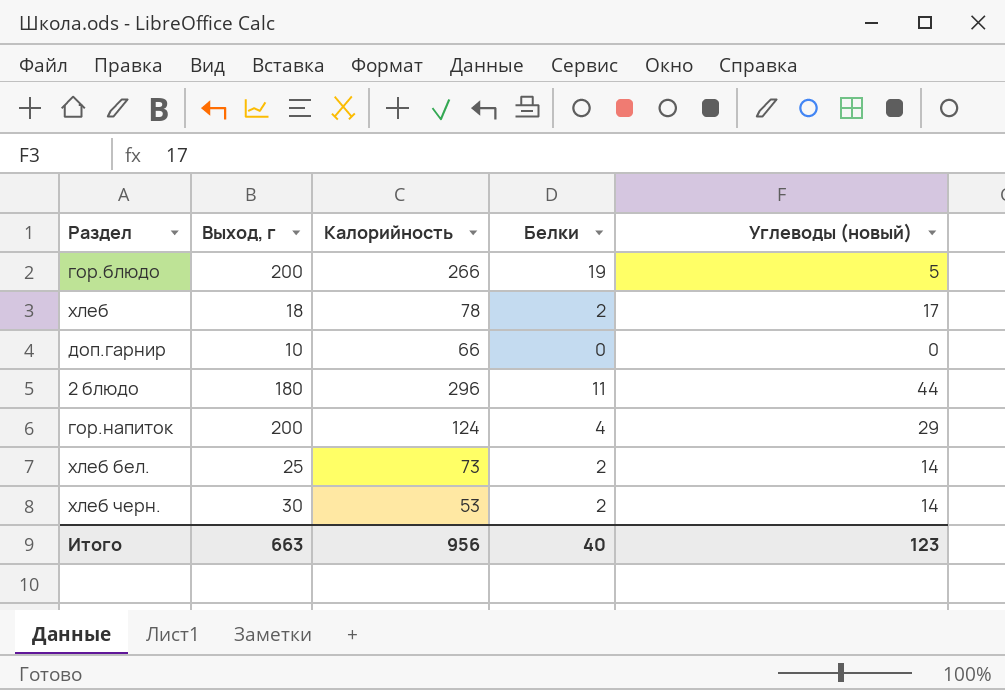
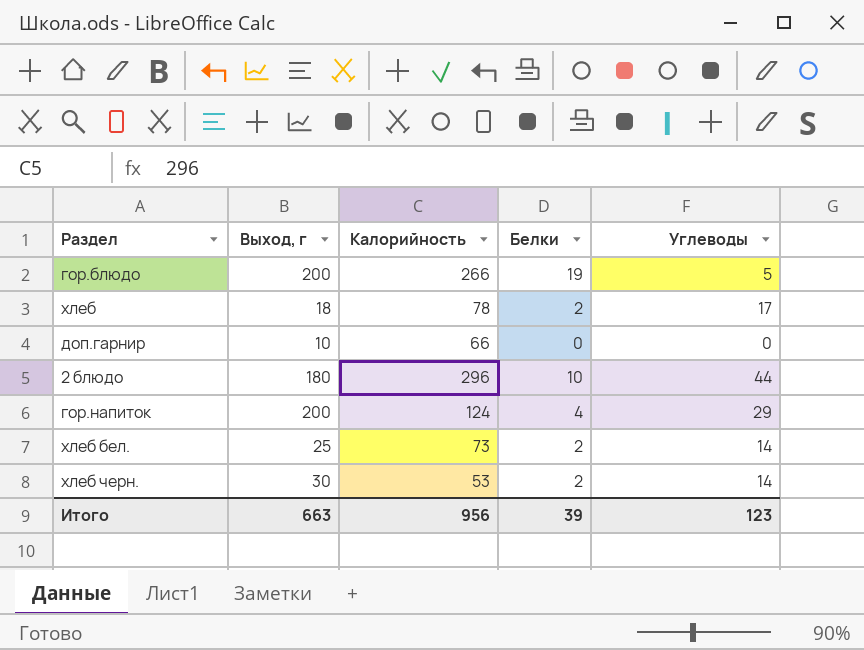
column name: Углеводы (новый) -> Углеводы
2 блюдо | Белки: 11 -> 10
Итого | Белки: 40 -> 39

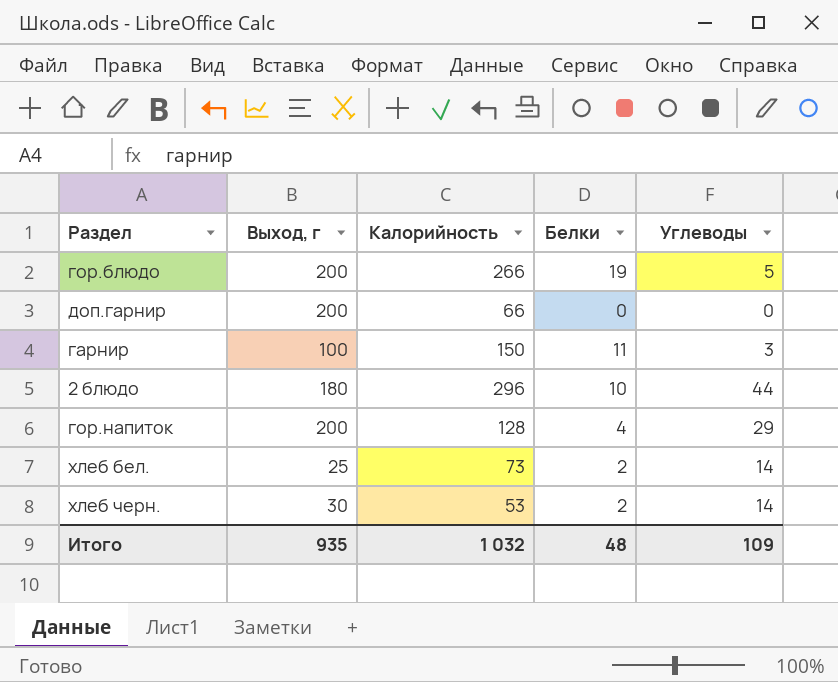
row хлеб: 18 | 78 | 2 | 17 -> none
доп.гарнир | Выход, г: 10 -> 200
row гарнир: none -> 100 | 150 | 11 | 3
гор.напиток | Калорийность: 124 -> 128
Итого | Выход, г: 663 -> 935
Итого | Калорийность: 956 -> 1 032
Итого | Белки: 39 -> 48
Итого | Углеводы: 123 -> 109

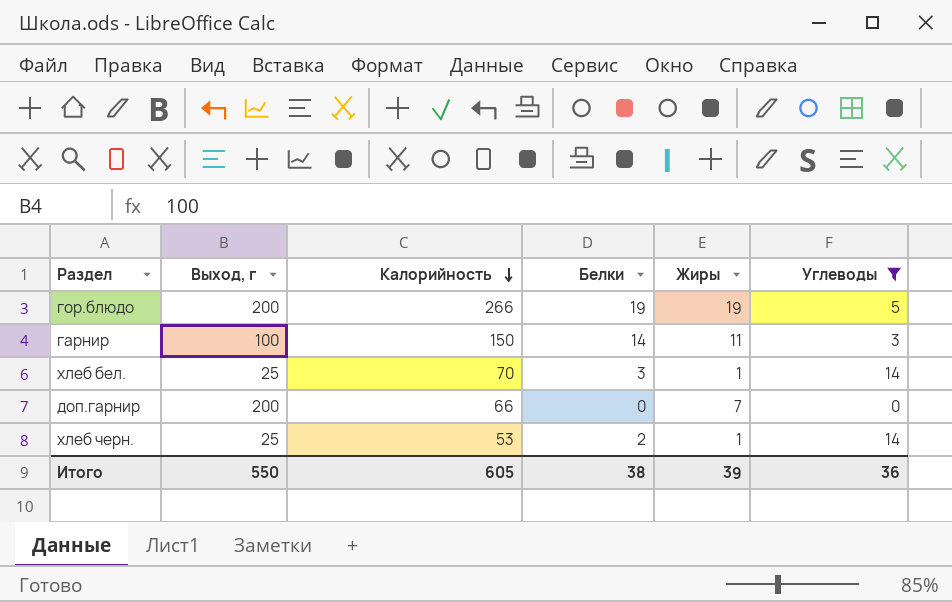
filter: none -> Углеводы <= 14
row order: none -> Калорийность descending
column Жиры | position: none -> 5
гарнир | Белки: 11 -> 14
хлеб бел. | Калорийность: 73 -> 70
хлеб бел. | Белки: 2 -> 3
хлеб черн. | Выход, г: 30 -> 25
Итого | Выход, г: 935 -> 550
Итого | Калорийность: 1 032 -> 605
Итого | Белки: 48 -> 38
Итого | Углеводы: 109 -> 36

